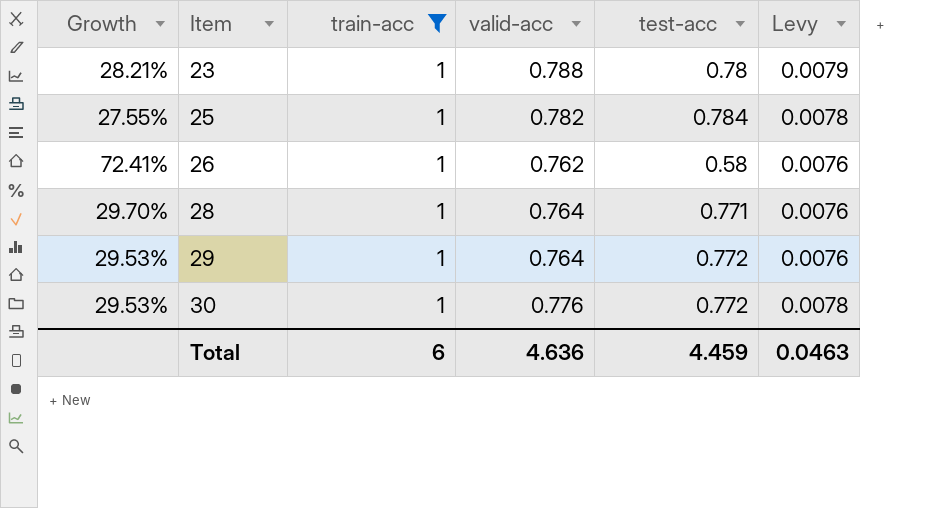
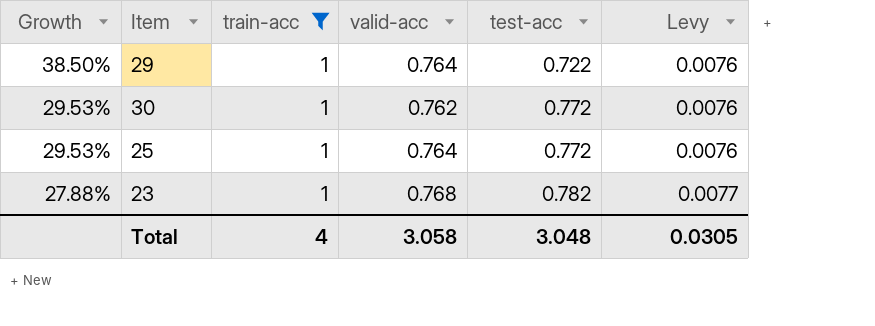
row order: Item ascending -> Growth descending
row 26: 72.41% | 1 | 0.762 | 0.58 | 0.0076 -> none
row 28: 29.70% | 1 | 0.764 | 0.771 | 0.0076 -> none
29 | Growth: 29.53% -> 38.50%
29 | test-acc: 0.772 -> 0.722
30 | valid-acc: 0.776 -> 0.762
30 | Levy: 0.0078 -> 0.0076
25 | Growth: 27.55% -> 29.53%
25 | valid-acc: 0.782 -> 0.764
25 | test-acc: 0.784 -> 0.772
25 | Levy: 0.0078 -> 0.0076
23 | Growth: 28.21% -> 27.88%
23 | valid-acc: 0.788 -> 0.768
23 | test-acc: 0.78 -> 0.782
23 | Levy: 0.0079 -> 0.0077
Total | train-acc: 6 -> 4
Total | valid-acc: 4.636 -> 3.058
Total | test-acc: 4.459 -> 3.048
Total | Levy: 0.0463 -> 0.0305

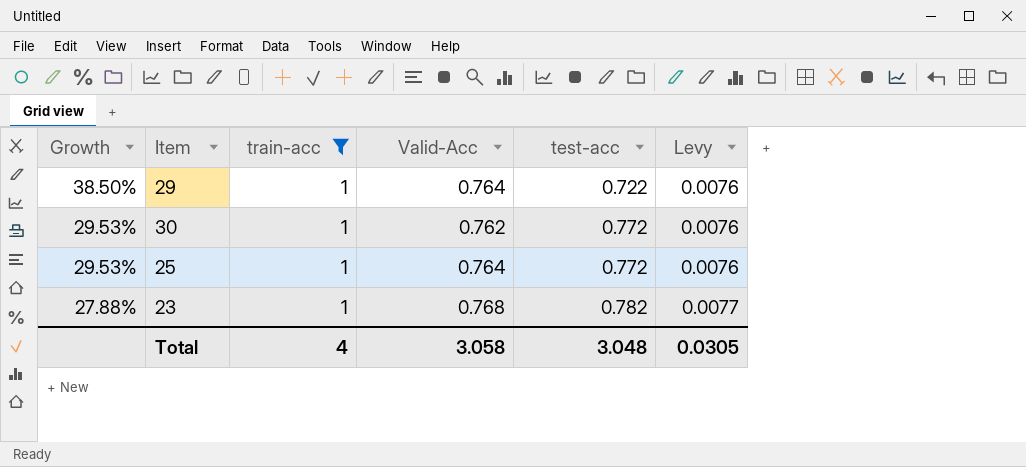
column name: valid-acc -> Valid-Acc

